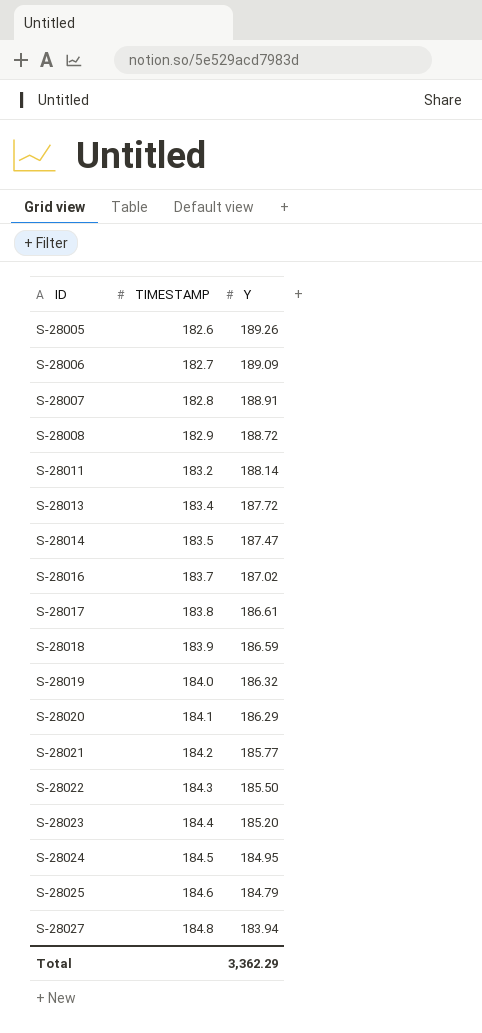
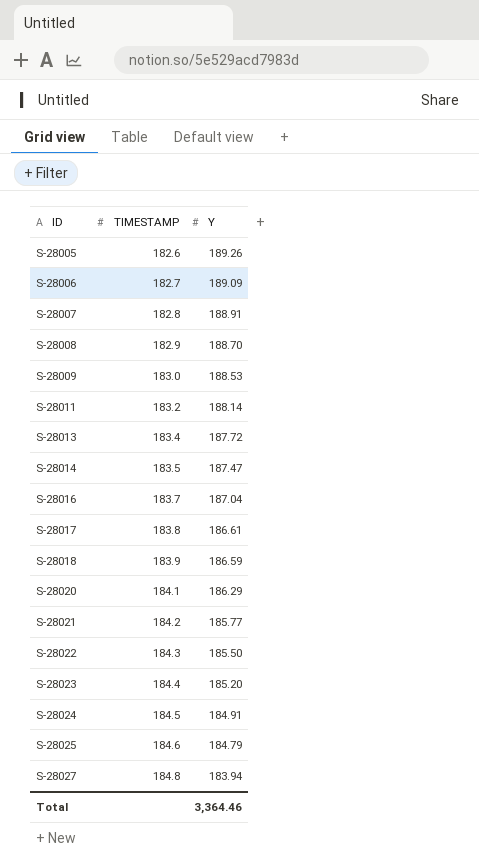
row S-28019: 184.0 | 186.32 -> none
S-28008 | Y: 188.72 -> 188.70
row S-28009: none -> 183.0 | 188.53
S-28016 | Y: 187.02 -> 187.04
S-28024 | Y: 184.95 -> 184.91
Total | Y: 3,362.29 -> 3,364.46

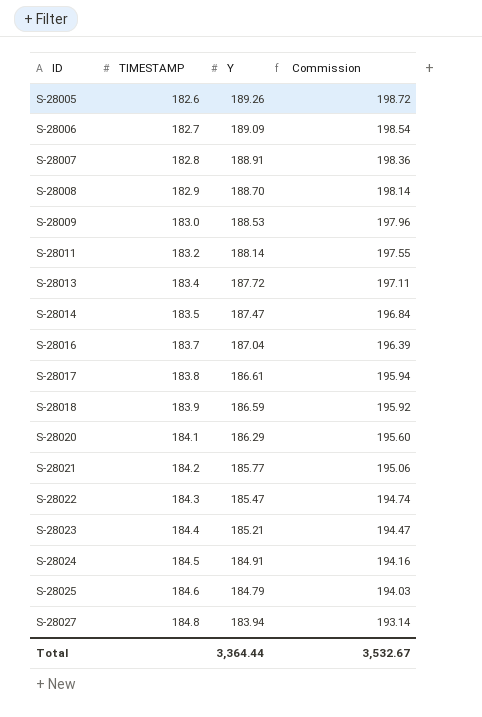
column Commission | formula: none -> [Y] * 1.05
S-28022 | Y: 185.50 -> 185.47
S-28023 | Y: 185.20 -> 185.21
Total | Y: 3,364.46 -> 3,364.44

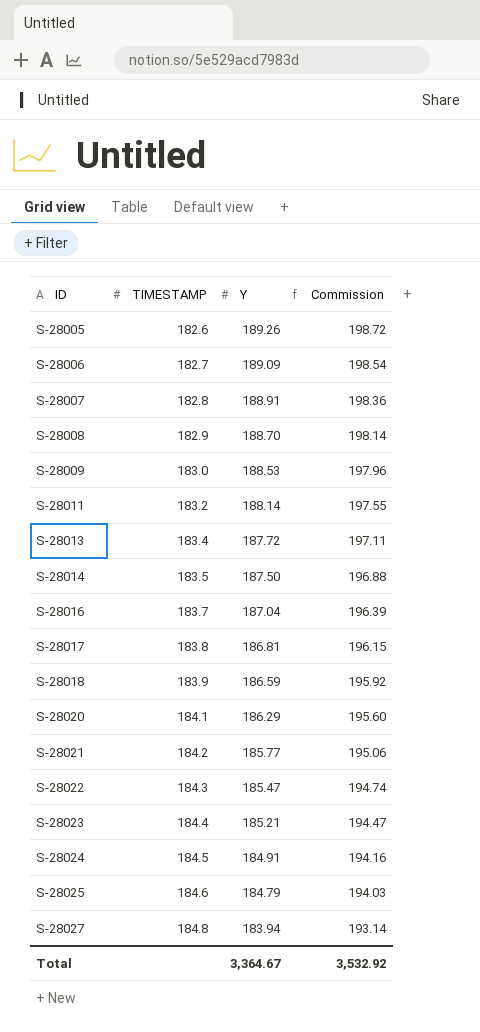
S-28014 | Y: 187.47 -> 187.50
S-28014 | Commission: 196.84 -> 196.88
S-28017 | Y: 186.61 -> 186.81
S-28017 | Commission: 195.94 -> 196.15
Total | Y: 3,364.44 -> 3,364.67
Total | Commission: 3,532.67 -> 3,532.92

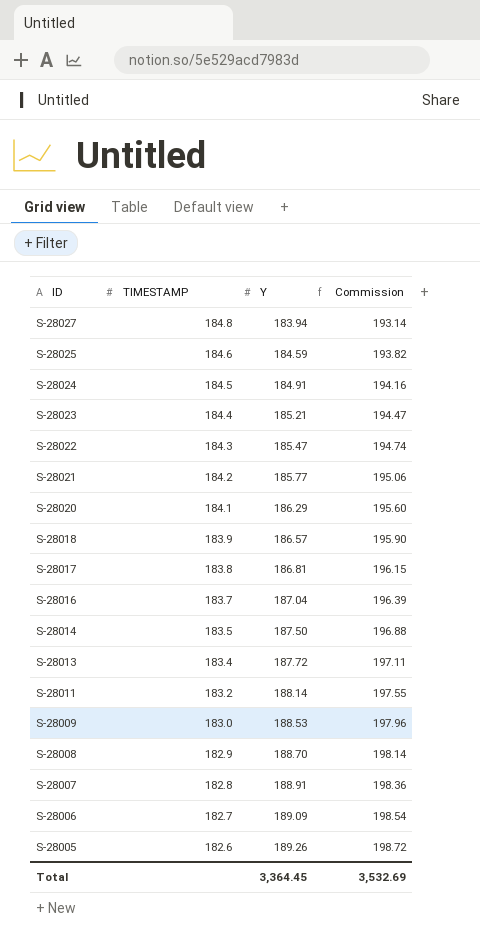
row order: ID ascending -> ID descending
S-28025 | Y: 184.79 -> 184.59
S-28025 | Commission: 194.03 -> 193.82
S-28018 | Y: 186.59 -> 186.57
S-28018 | Commission: 195.92 -> 195.90
Total | Y: 3,364.67 -> 3,364.45
Total | Commission: 3,532.92 -> 3,532.69

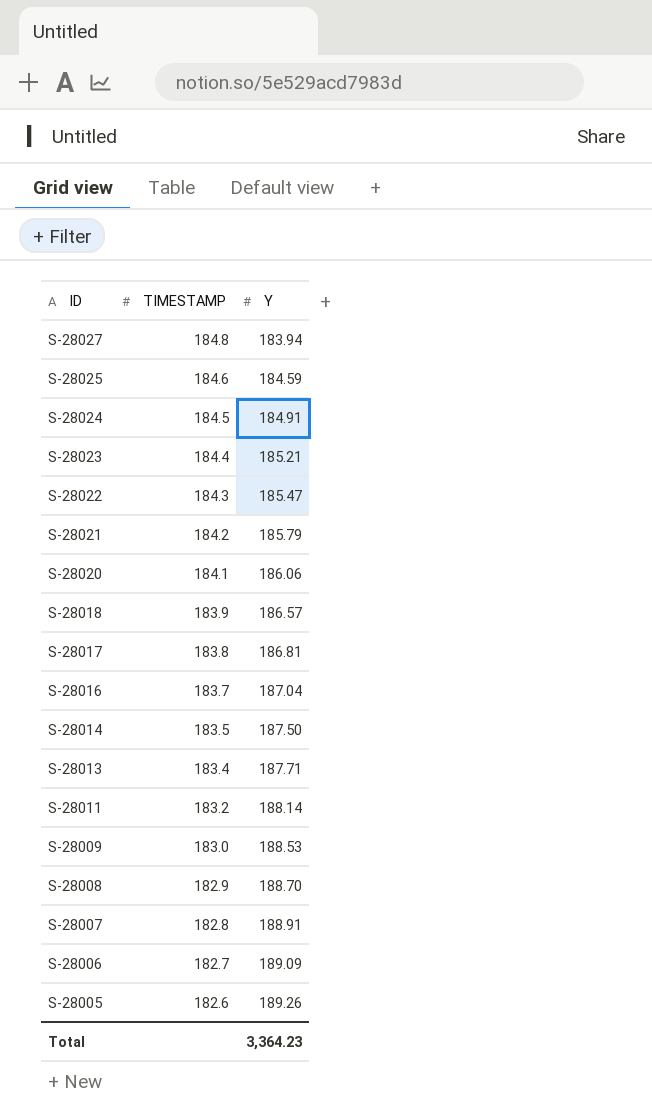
column Commission | formula: [Y] * 1.05 -> none
S-28021 | Y: 185.77 -> 185.79
S-28020 | Y: 186.29 -> 186.06
S-28013 | Y: 187.72 -> 187.71
Total | Y: 3,364.45 -> 3,364.23

